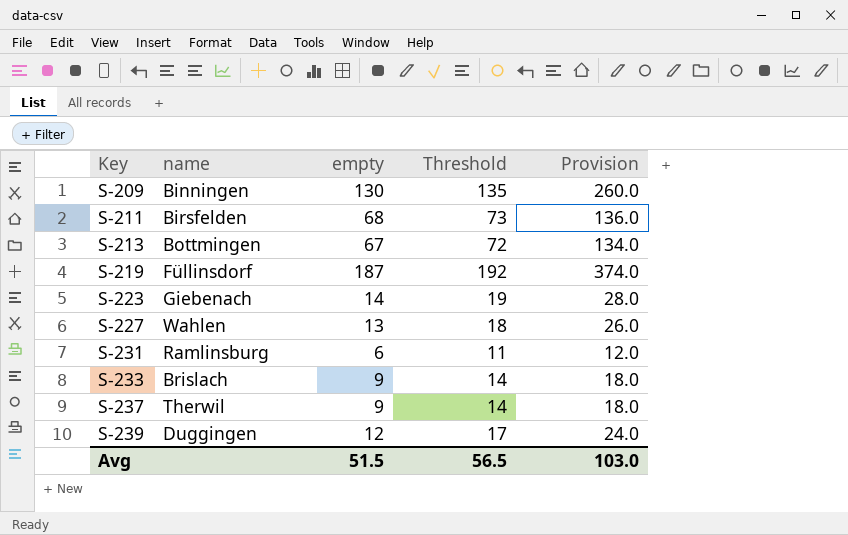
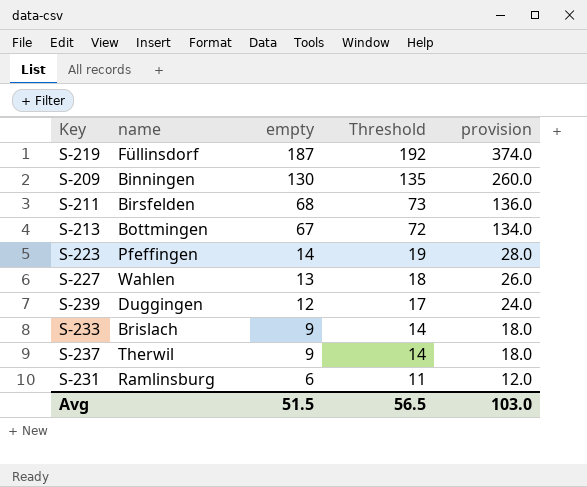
row order: Key ascending -> empty descending
column name: Provision -> provision
S-223 | name: Giebenach -> Pfeffingen

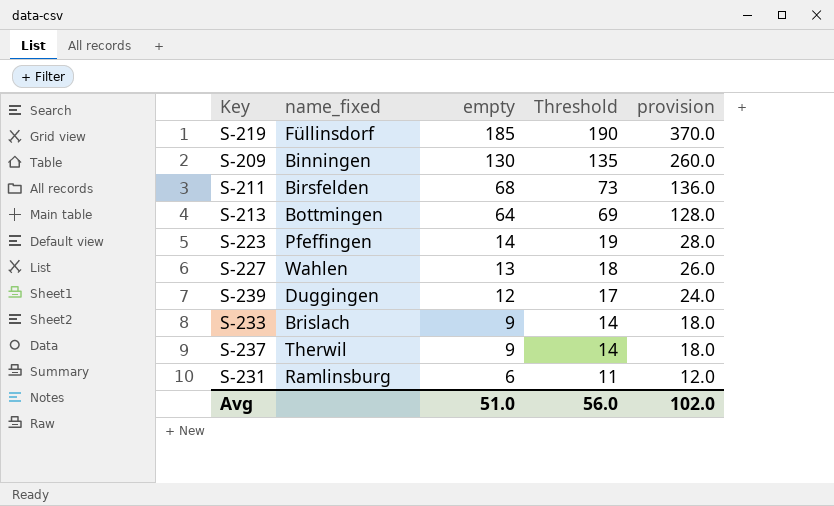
column name: name -> name_fixed
S-219 | empty: 187 -> 185
S-219 | Threshold: 192 -> 190
S-219 | provision: 374.0 -> 370.0
S-213 | empty: 67 -> 64
S-213 | Threshold: 72 -> 69
S-213 | provision: 134.0 -> 128.0
Avg | empty: 51.5 -> 51.0
Avg | Threshold: 56.5 -> 56.0
Avg | provision: 103.0 -> 102.0

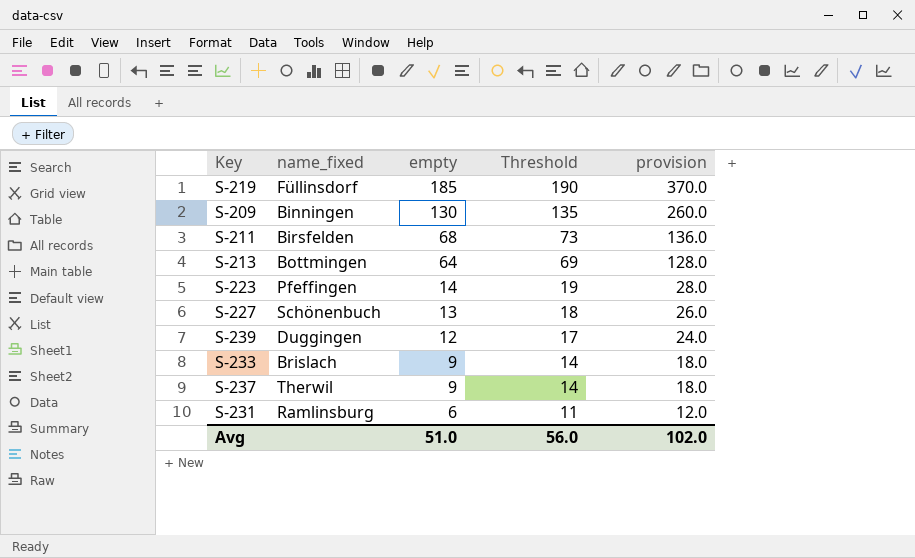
S-227 | name_fixed: Wahlen -> Schönenbuch

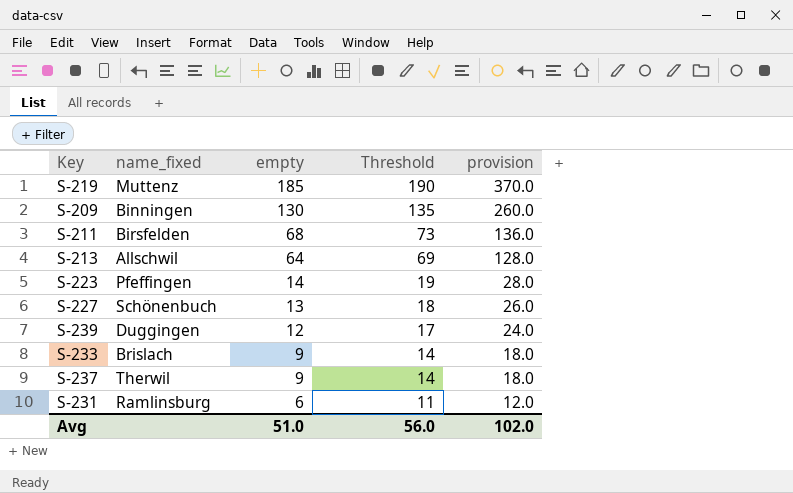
S-219 | name_fixed: Füllinsdorf -> Muttenz
S-213 | name_fixed: Bottmingen -> Allschwil

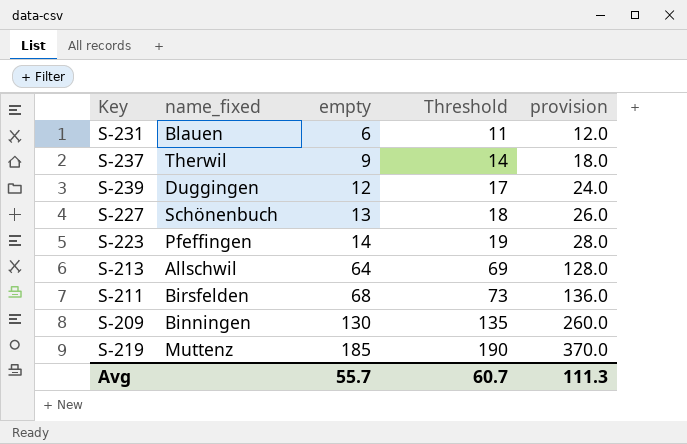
row order: empty descending -> empty ascending
row S-233: Brislach | 9 | 14 | 18.0 -> none
S-231 | name_fixed: Ramlinsburg -> Blauen
Avg | empty: 51.0 -> 55.7
Avg | Threshold: 56.0 -> 60.7
Avg | provision: 102.0 -> 111.3

